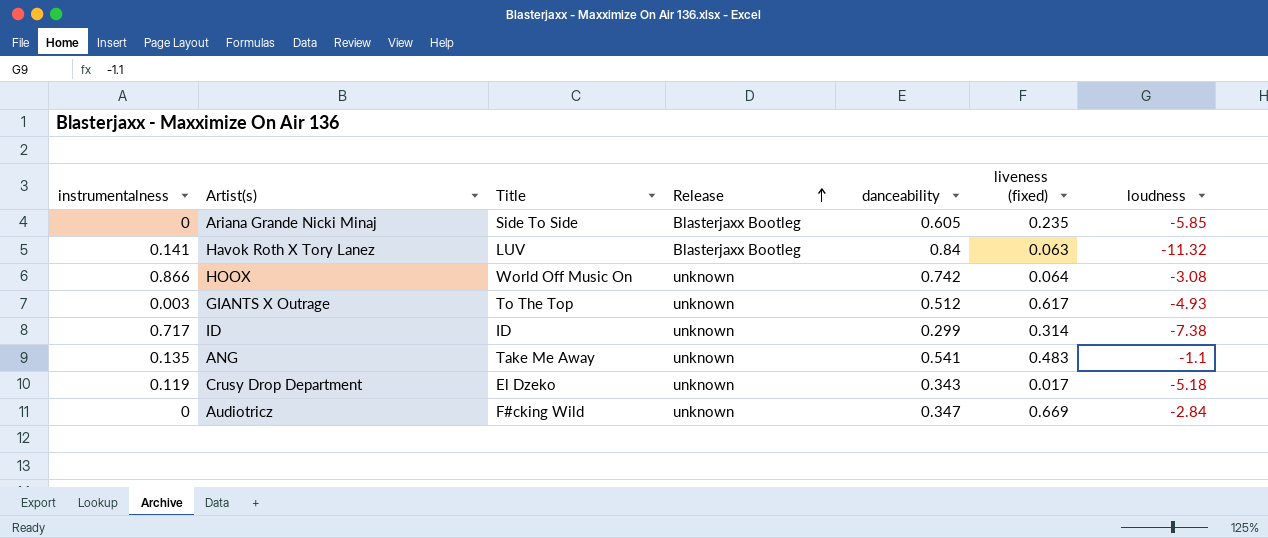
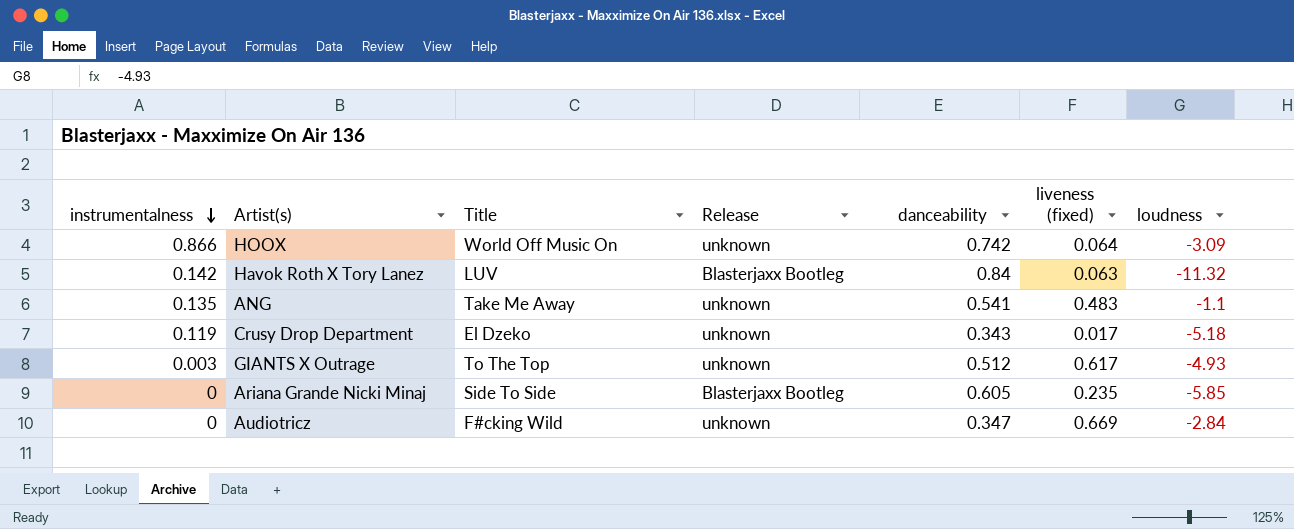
row order: Release ascending -> instrumentalness descending
row ID: 0.717 | ID | unknown | 0.299 | 0.314 | -7.38 -> none
HOOX | loudness: -3.08 -> -3.09
Havok Roth X Tory Lanez | instrumentalness: 0.141 -> 0.142

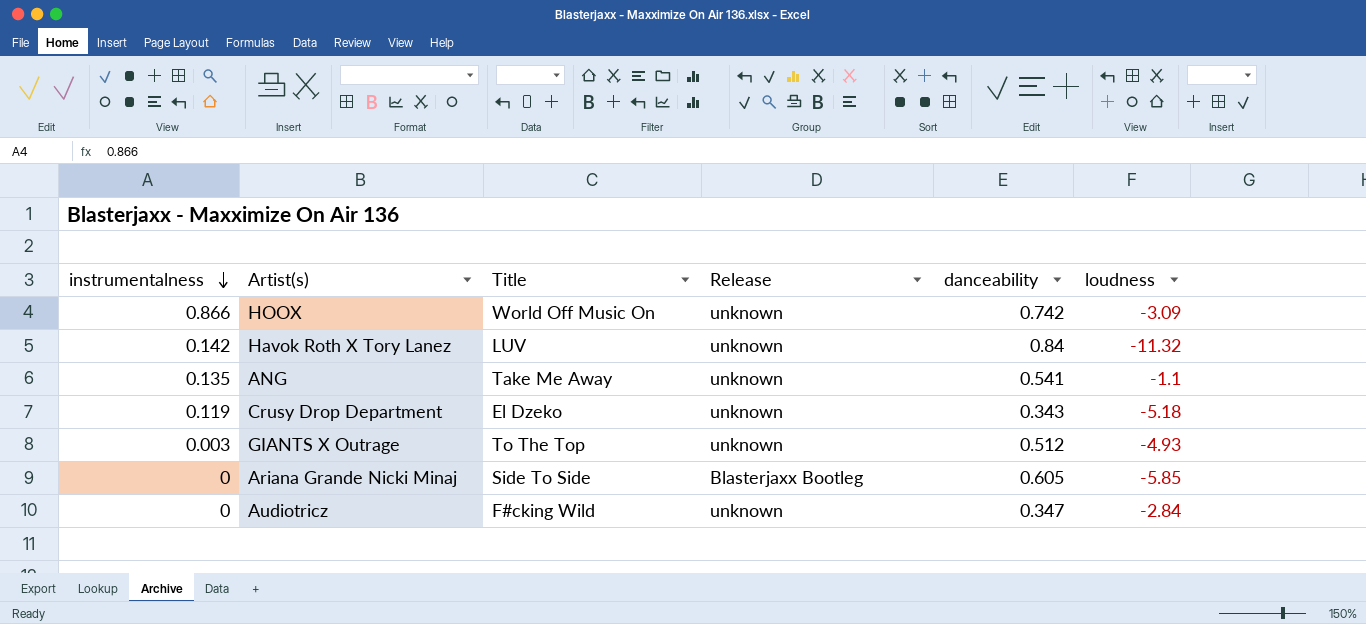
column liveness (fixed) | position: 6 -> none
Havok Roth X Tory Lanez | Release: Blasterjaxx Bootleg -> unknown

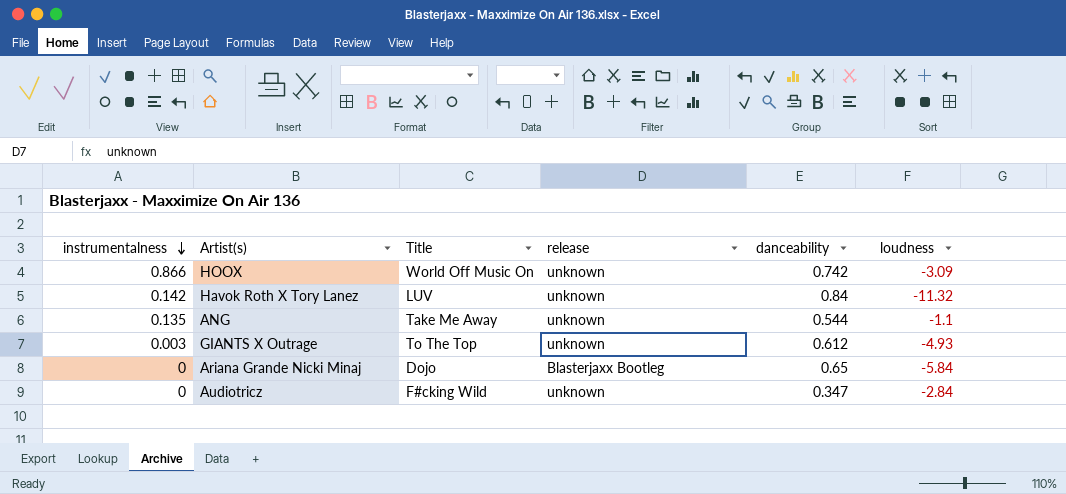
column name: Release -> release
row Crusy Drop Department: 0.119 | El Dzeko | unknown | 0.343 | -5.18 -> none
ANG | danceability: 0.541 -> 0.544
GIANTS X Outrage | danceability: 0.512 -> 0.612
Ariana Grande Nicki Minaj | Title: Side To Side -> Dojo
Ariana Grande Nicki Minaj | danceability: 0.605 -> 0.65
Ariana Grande Nicki Minaj | loudness: -5.85 -> -5.84

